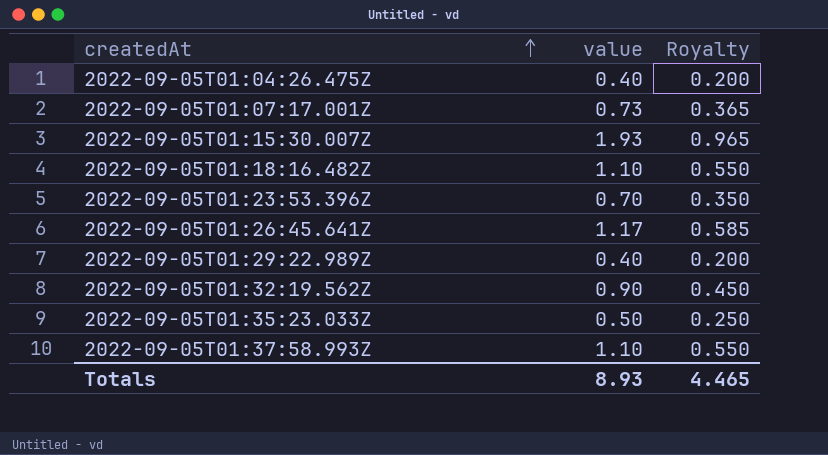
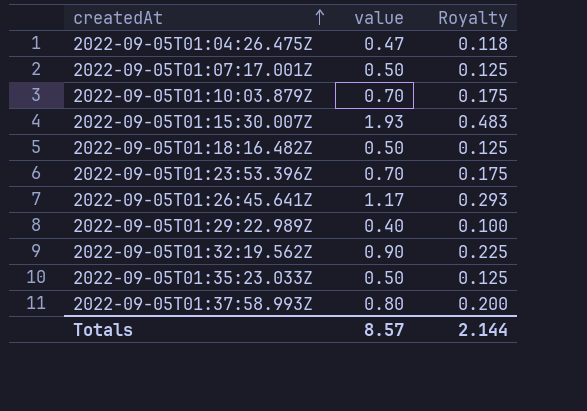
column Royalty | formula: [value] * 0.5 -> [value] * 0.25
2022-09-05T01:04:26.475Z | value: 0.40 -> 0.47
2022-09-05T01:07:17.001Z | value: 0.73 -> 0.50
row 2022-09-05T01:10:03.879Z: none -> 0.70 | 0.175
2022-09-05T01:18:16.482Z | value: 1.10 -> 0.50
2022-09-05T01:37:58.993Z | value: 1.10 -> 0.80
Totals | value: 8.93 -> 8.57
Totals | Royalty: 4.465 -> 2.144

